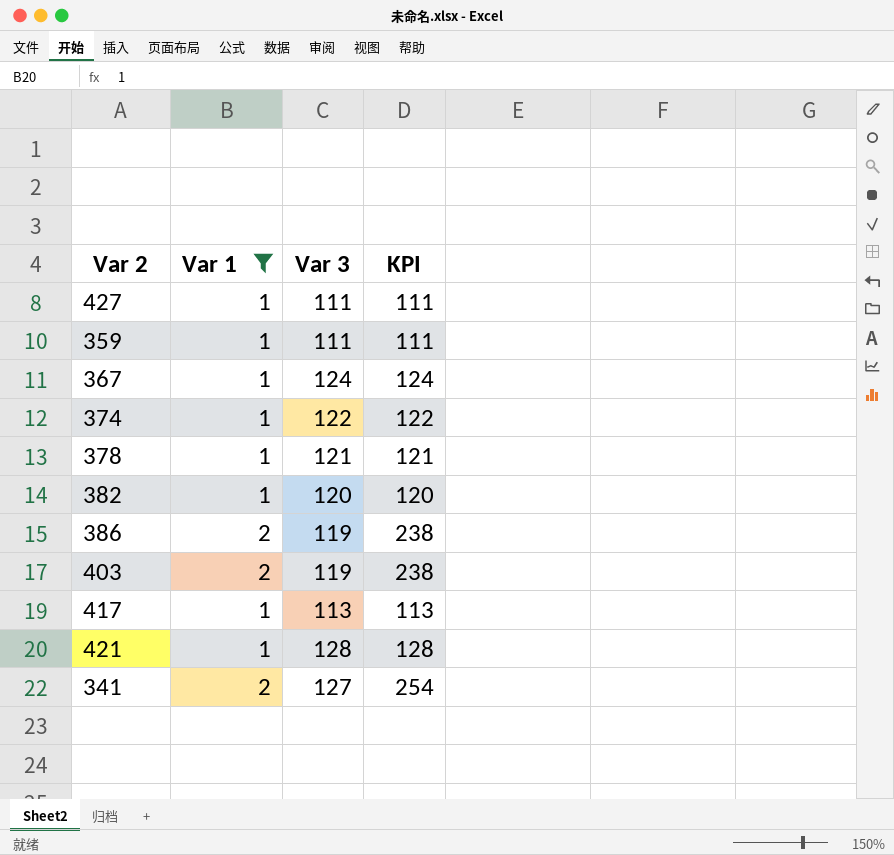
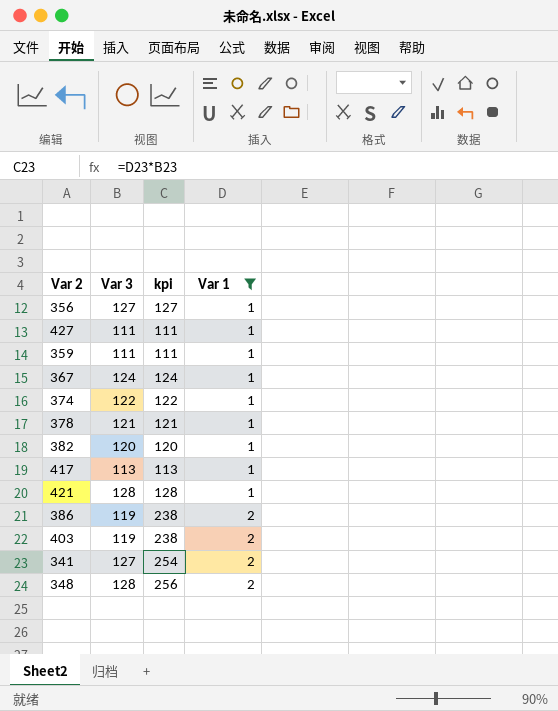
row order: none -> Var 1 ascending
column name: KPI -> kpi
column Var 1 | position: 2 -> 4
row 356: none -> 127 | 127 | 1
row 348: none -> 128 | 256 | 2

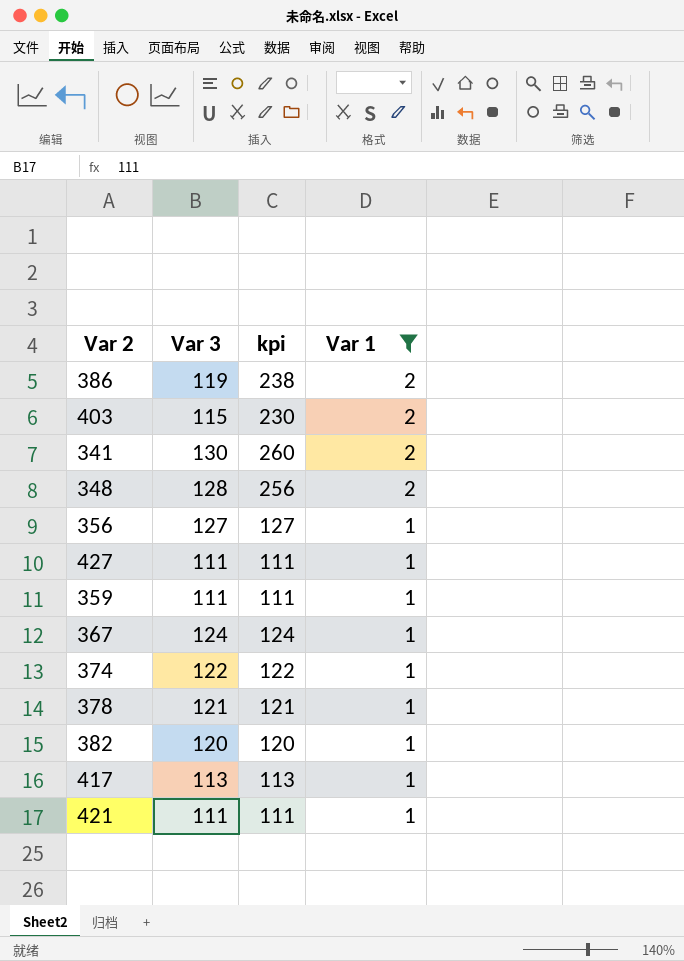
row order: Var 1 ascending -> Var 1 descending
403 | Var 3: 119 -> 115
403 | kpi: 238 -> 230
341 | Var 3: 127 -> 130
341 | kpi: 254 -> 260
421 | Var 3: 128 -> 111
421 | kpi: 128 -> 111

